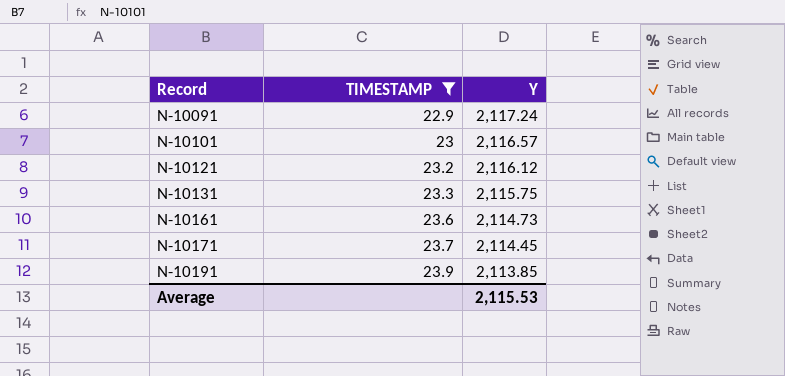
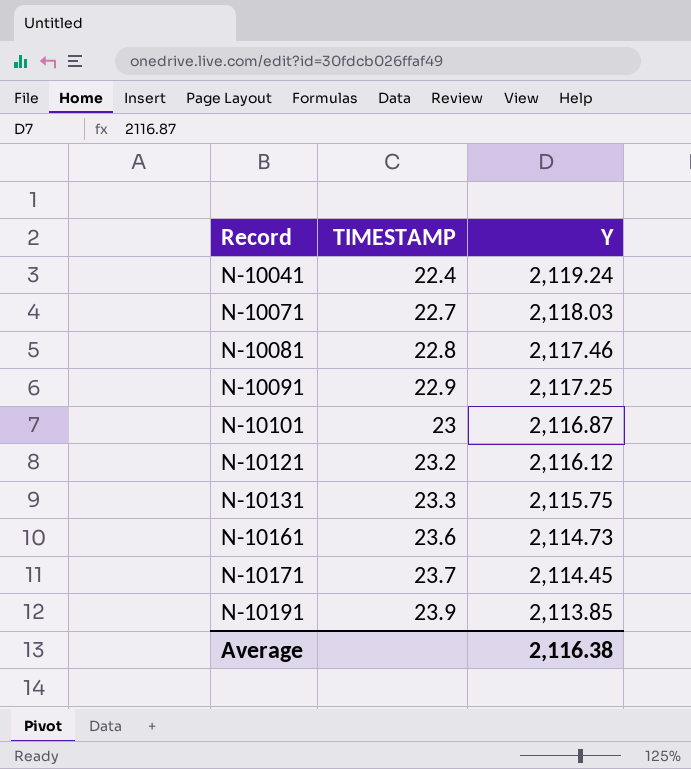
filter: TIMESTAMP >= 22.9 -> none
N-10091 | Y: 2,117.24 -> 2,117.25
N-10101 | Y: 2,116.57 -> 2,116.87
Average | Y: 2,115.53 -> 2,116.38

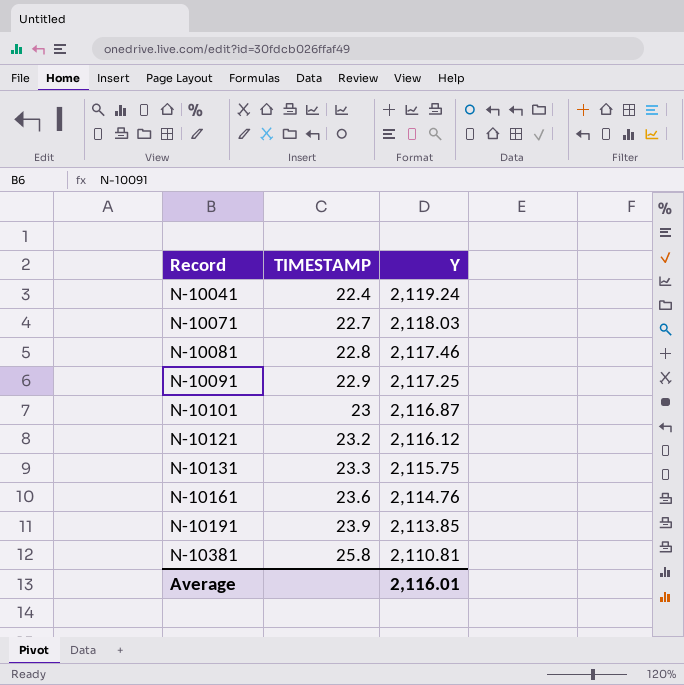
row N-10171: 23.7 | 2,114.45 -> none
N-10161 | Y: 2,114.73 -> 2,114.76
row N-10381: none -> 25.8 | 2,110.81
Average | Y: 2,116.38 -> 2,116.01

